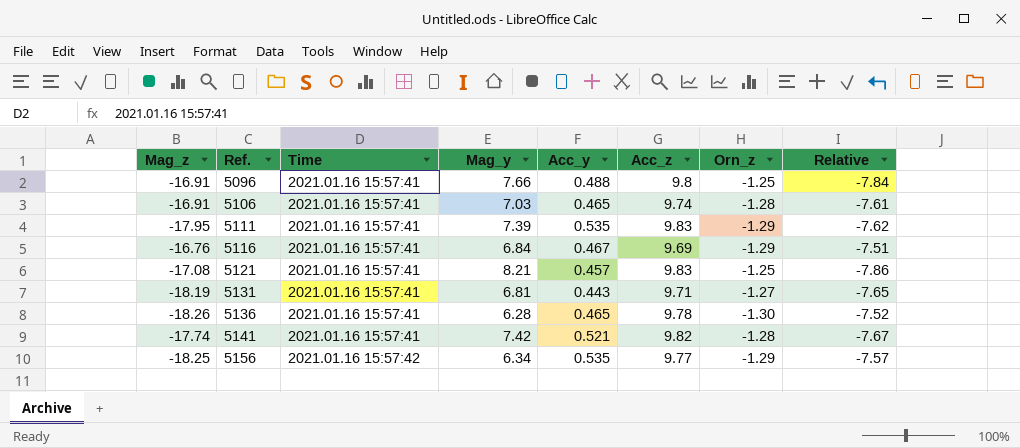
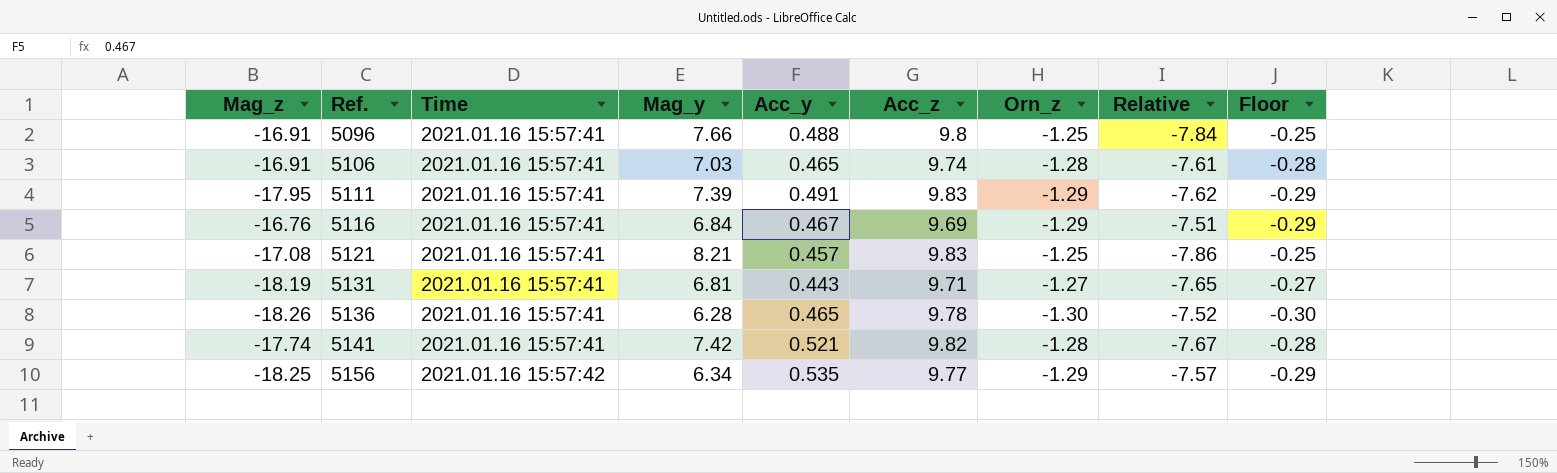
column Floor | formula: none -> [Orn_z] + 1
5111 | Acc_y: 0.535 -> 0.491

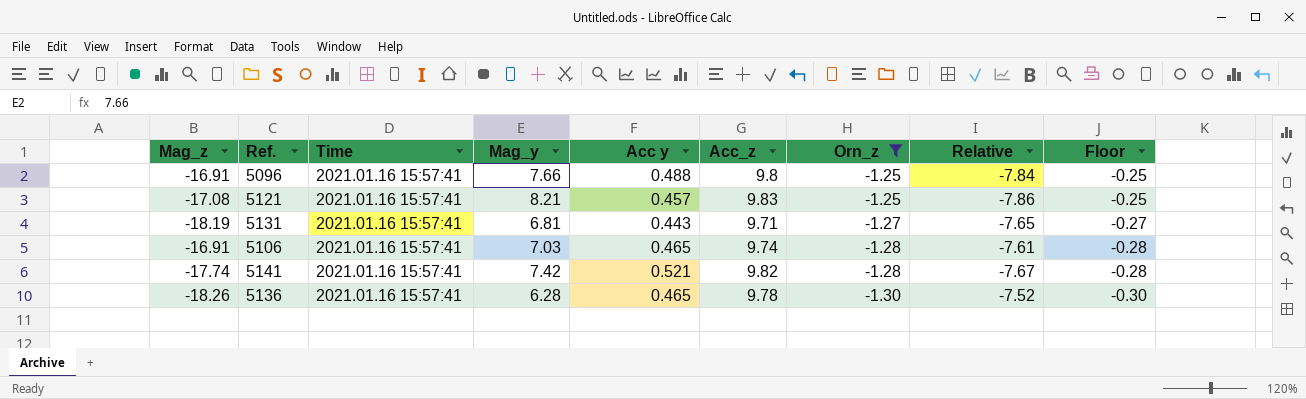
filter: none -> Orn_z != -1.29
row order: Ref. ascending -> Orn_z descending
column name: Acc_y -> Acc y

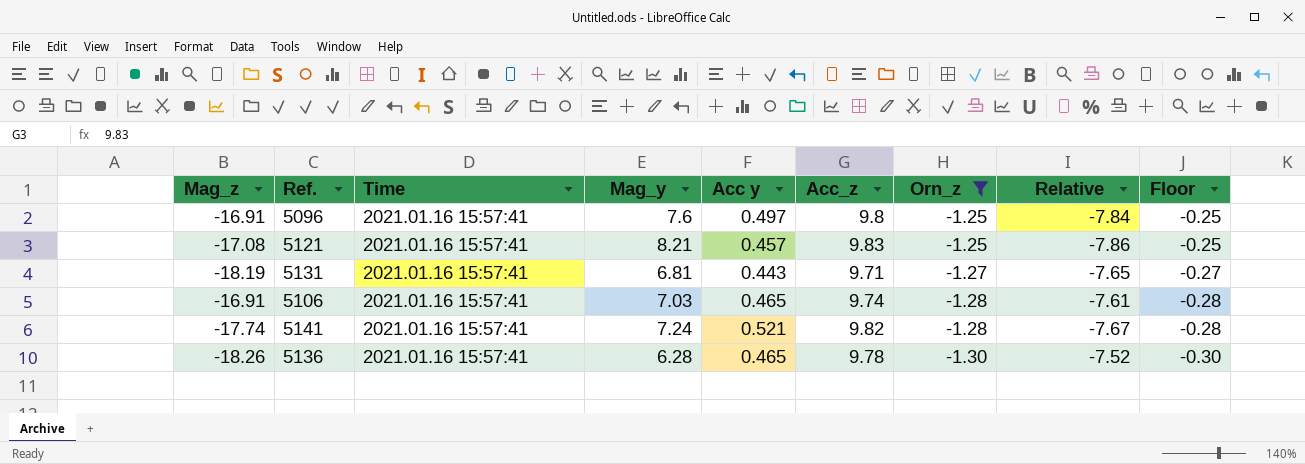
5096 | Mag_y: 7.66 -> 7.6
5096 | Acc y: 0.488 -> 0.497
5141 | Mag_y: 7.42 -> 7.24

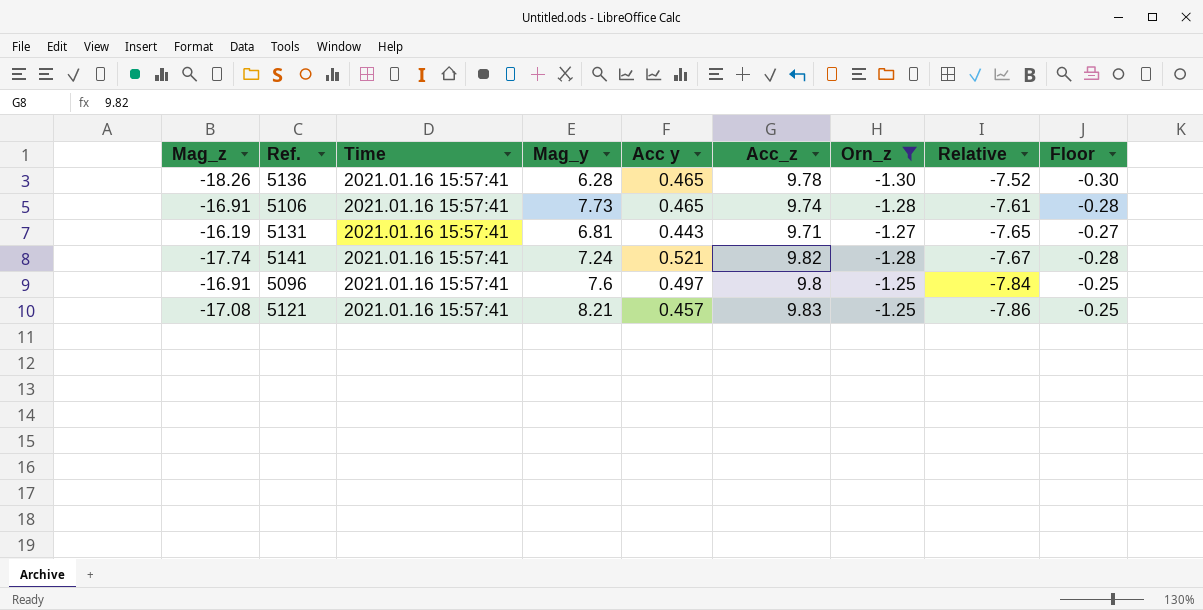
row order: Orn_z descending -> Relative descending
5106 | Mag_y: 7.03 -> 7.73
5131 | Mag_z: -18.19 -> -16.19

